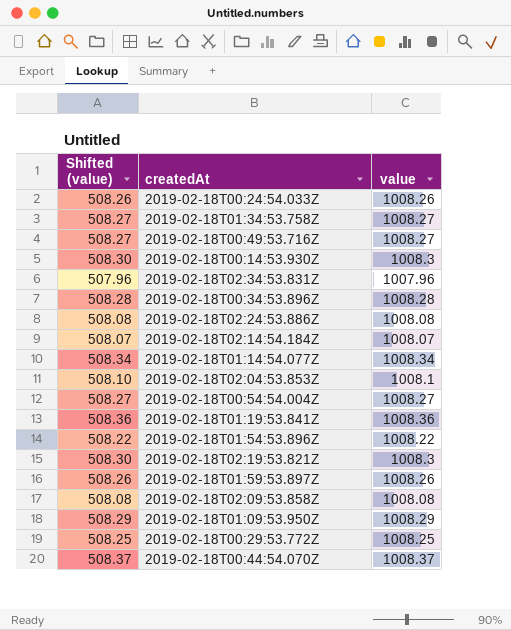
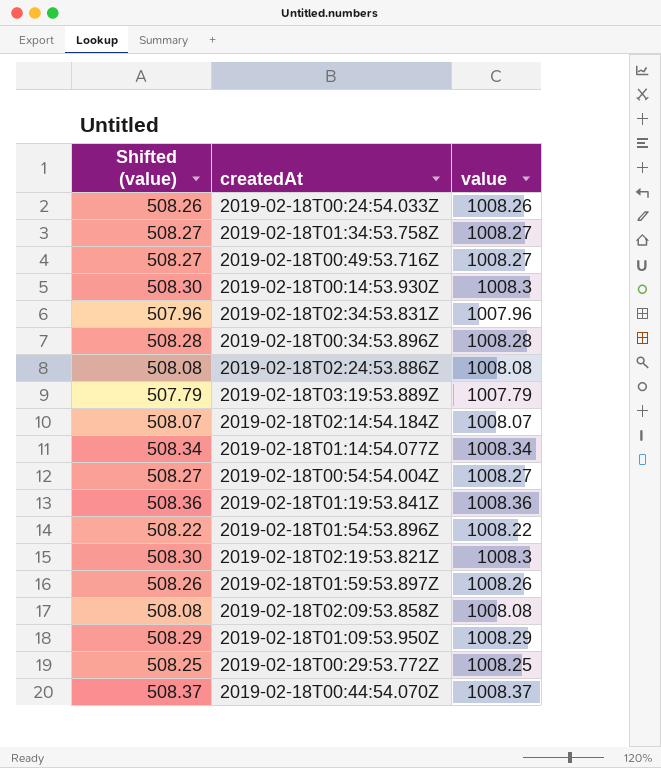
row 2019-02-18T02:04:53.853Z: 508.10 | 1008.1 -> none
row 2019-02-18T03:19:53.889Z: none -> 507.79 | 1007.79

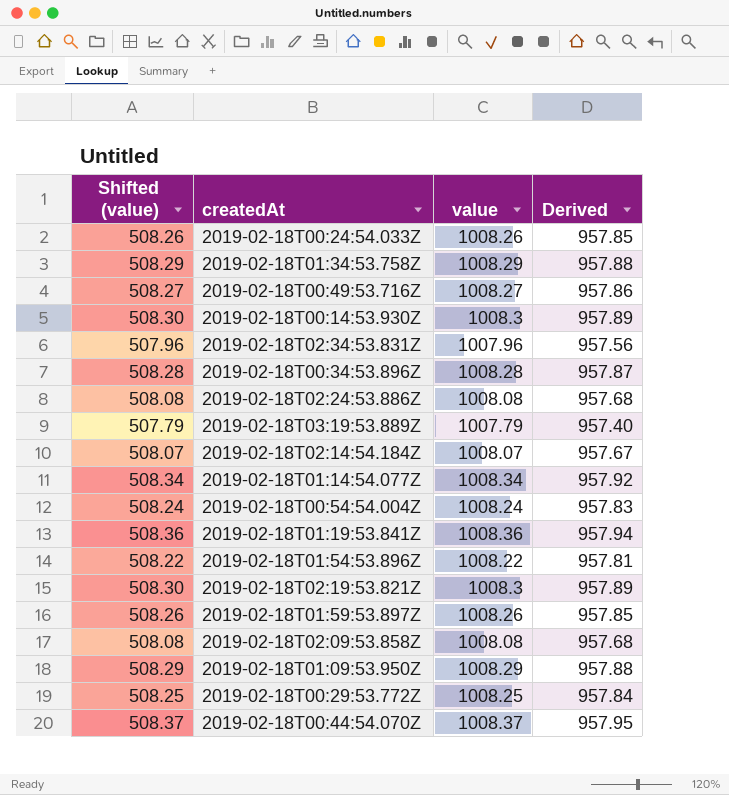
column Derived | formula: none -> [value] * 0.95
2019-02-18T01:34:53.758Z | Shifted (value): 508.27 -> 508.29
2019-02-18T01:34:53.758Z | value: 1008.27 -> 1008.29
2019-02-18T00:54:54.004Z | Shifted (value): 508.27 -> 508.24
2019-02-18T00:54:54.004Z | value: 1008.27 -> 1008.24

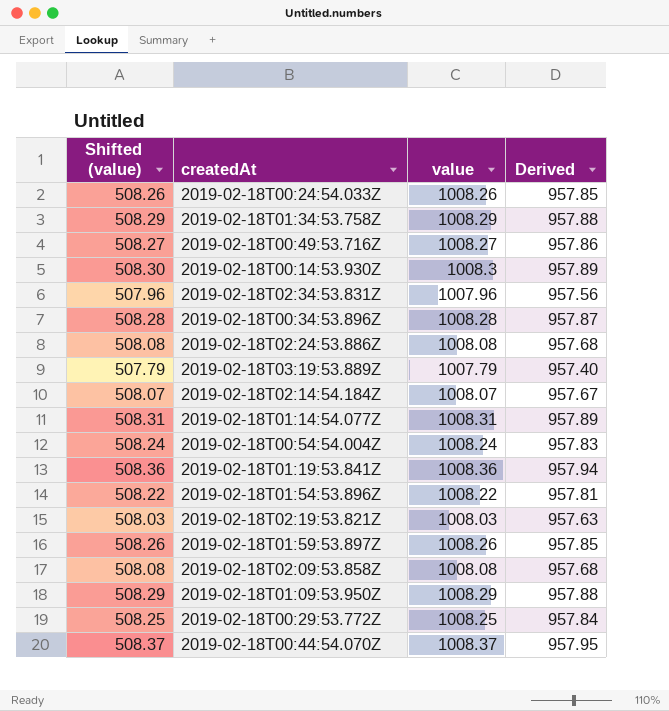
2019-02-18T01:14:54.077Z | Shifted (value): 508.34 -> 508.31
2019-02-18T01:14:54.077Z | value: 1008.34 -> 1008.31
2019-02-18T01:14:54.077Z | Derived: 957.92 -> 957.89
2019-02-18T02:19:53.821Z | Shifted (value): 508.30 -> 508.03
2019-02-18T02:19:53.821Z | value: 1008.3 -> 1008.03
2019-02-18T02:19:53.821Z | Derived: 957.89 -> 957.63

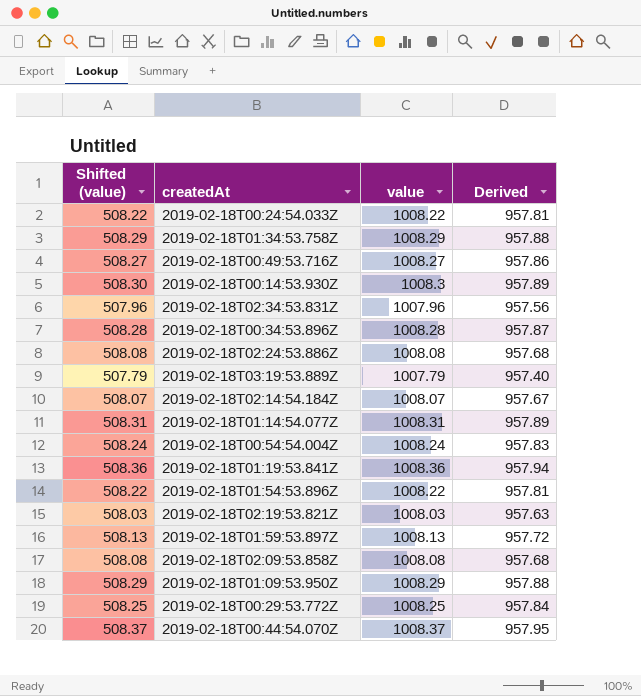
2019-02-18T00:24:54.033Z | Shifted (value): 508.26 -> 508.22
2019-02-18T00:24:54.033Z | value: 1008.26 -> 1008.22
2019-02-18T00:24:54.033Z | Derived: 957.85 -> 957.81
2019-02-18T01:59:53.897Z | Shifted (value): 508.26 -> 508.13
2019-02-18T01:59:53.897Z | value: 1008.26 -> 1008.13
2019-02-18T01:59:53.897Z | Derived: 957.85 -> 957.72

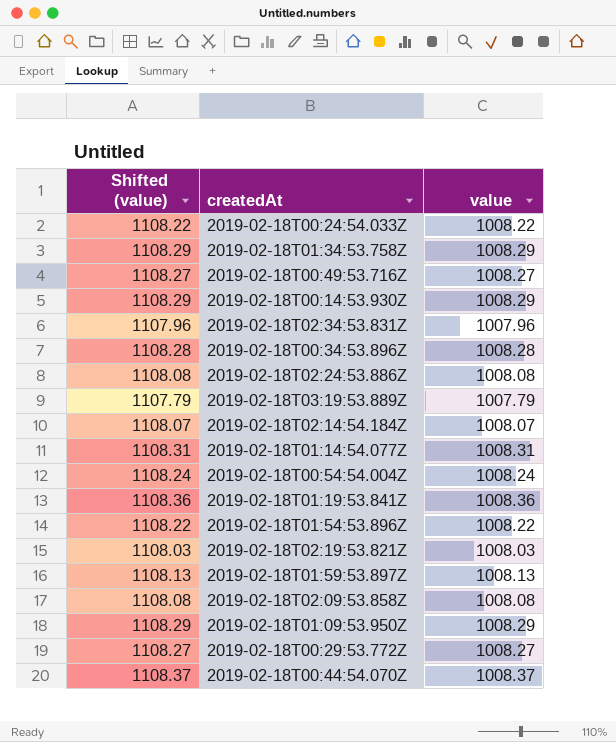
column Derived | formula: [value] * 0.95 -> none
column Shifted (value) | formula: [value] - 500 -> [value] + 100
2019-02-18T00:14:53.930Z | value: 1008.3 -> 1008.29
2019-02-18T00:29:53.772Z | value: 1008.25 -> 1008.27

